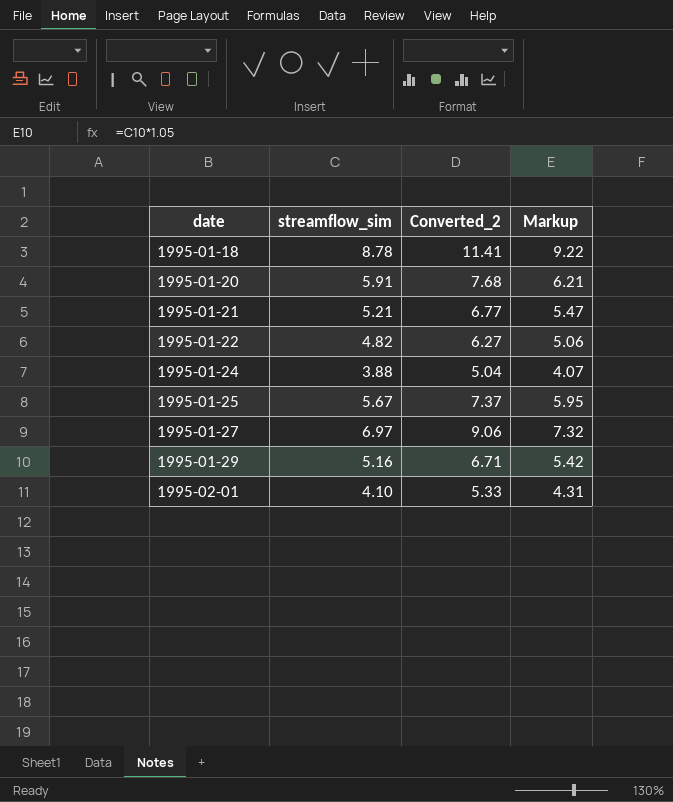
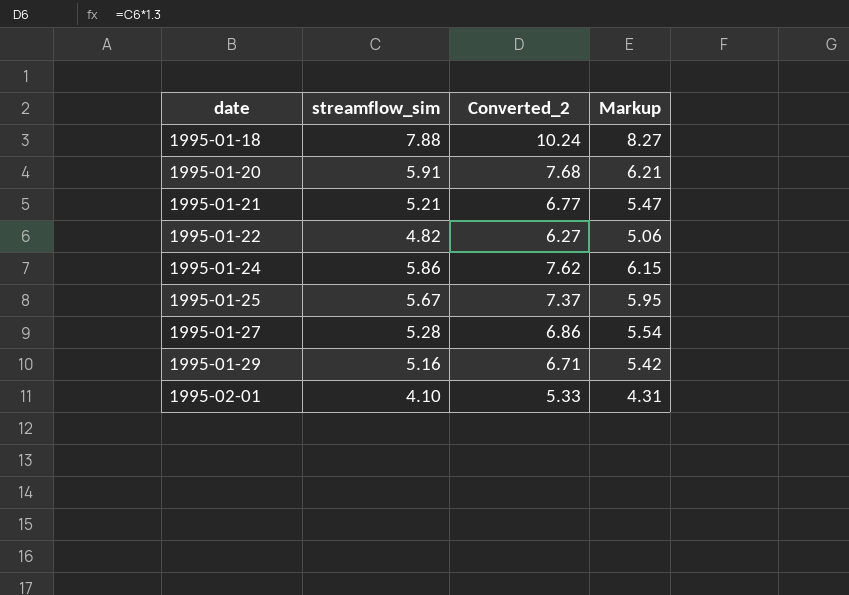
1995-01-18 | streamflow_sim: 8.78 -> 7.88
1995-01-18 | Converted_2: 11.41 -> 10.24
1995-01-18 | Markup: 9.22 -> 8.27
1995-01-24 | streamflow_sim: 3.88 -> 5.86
1995-01-24 | Converted_2: 5.04 -> 7.62
1995-01-24 | Markup: 4.07 -> 6.15
1995-01-27 | streamflow_sim: 6.97 -> 5.28
1995-01-27 | Converted_2: 9.06 -> 6.86
1995-01-27 | Markup: 7.32 -> 5.54

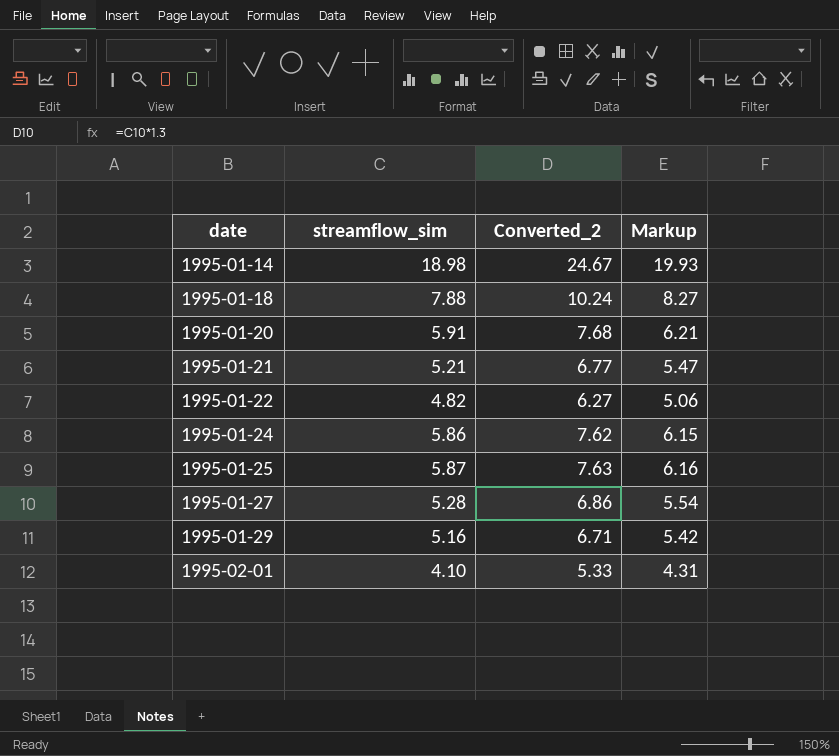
row 1995-01-14: none -> 18.98 | 24.67 | 19.93
1995-01-25 | streamflow_sim: 5.67 -> 5.87
1995-01-25 | Converted_2: 7.37 -> 7.63
1995-01-25 | Markup: 5.95 -> 6.16

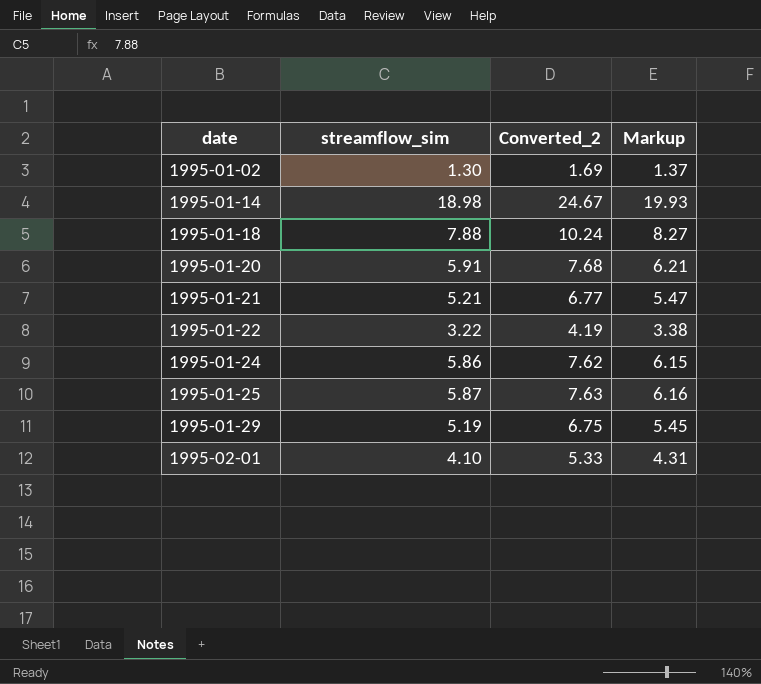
row 1995-01-27: 5.28 | 6.86 | 5.54 -> none
row 1995-01-02: none -> 1.30 | 1.69 | 1.37
1995-01-22 | streamflow_sim: 4.82 -> 3.22
1995-01-22 | Converted_2: 6.27 -> 4.19
1995-01-22 | Markup: 5.06 -> 3.38
1995-01-29 | streamflow_sim: 5.16 -> 5.19
1995-01-29 | Converted_2: 6.71 -> 6.75
1995-01-29 | Markup: 5.42 -> 5.45

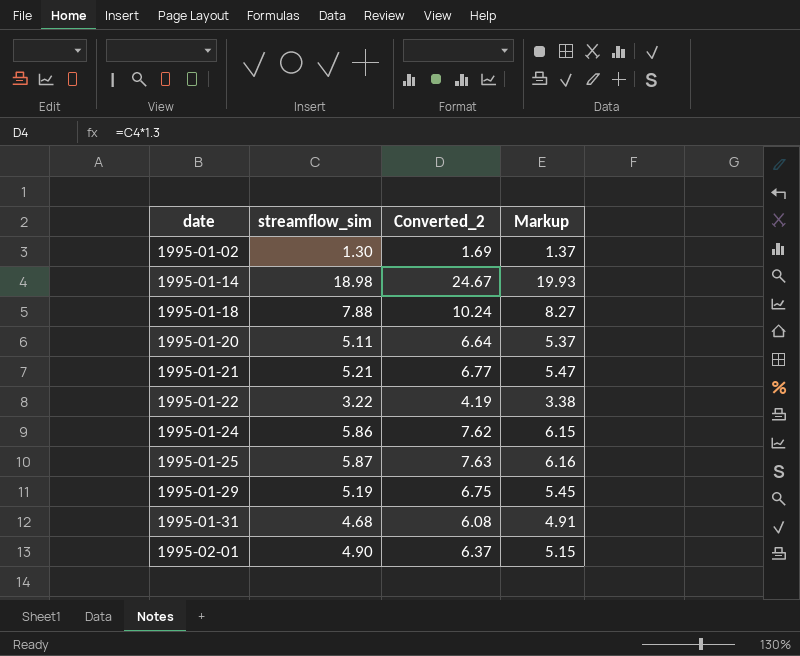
1995-01-20 | streamflow_sim: 5.91 -> 5.11
1995-01-20 | Converted_2: 7.68 -> 6.64
1995-01-20 | Markup: 6.21 -> 5.37
row 1995-01-31: none -> 4.68 | 6.08 | 4.91
1995-02-01 | streamflow_sim: 4.10 -> 4.90
1995-02-01 | Converted_2: 5.33 -> 6.37
1995-02-01 | Markup: 4.31 -> 5.15

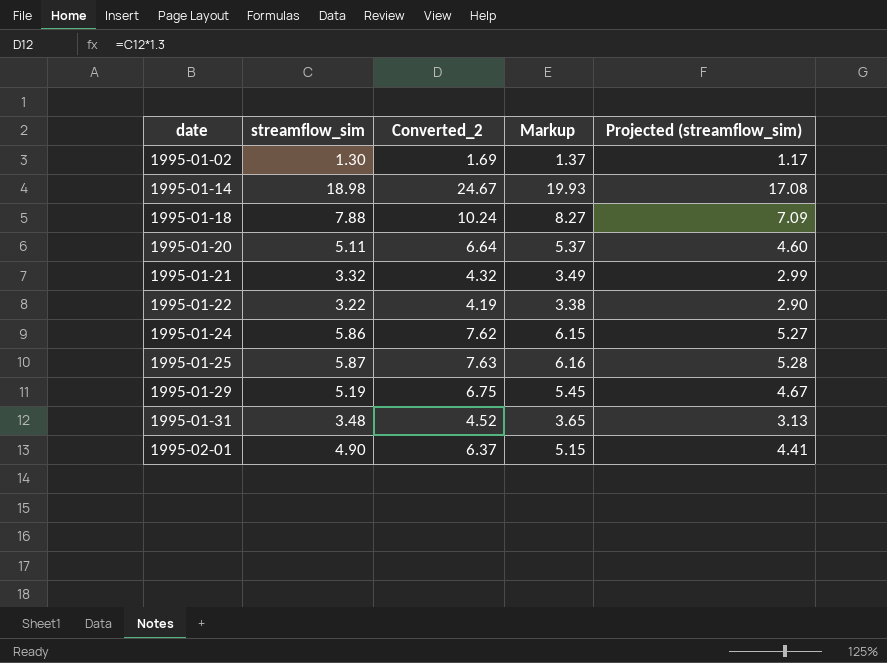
column Projected (streamflow_sim) | formula: none -> [streamflow_sim] * 0.9
1995-01-21 | streamflow_sim: 5.21 -> 3.32
1995-01-21 | Converted_2: 6.77 -> 4.32
1995-01-21 | Markup: 5.47 -> 3.49
1995-01-31 | streamflow_sim: 4.68 -> 3.48
1995-01-31 | Converted_2: 6.08 -> 4.52
1995-01-31 | Markup: 4.91 -> 3.65

